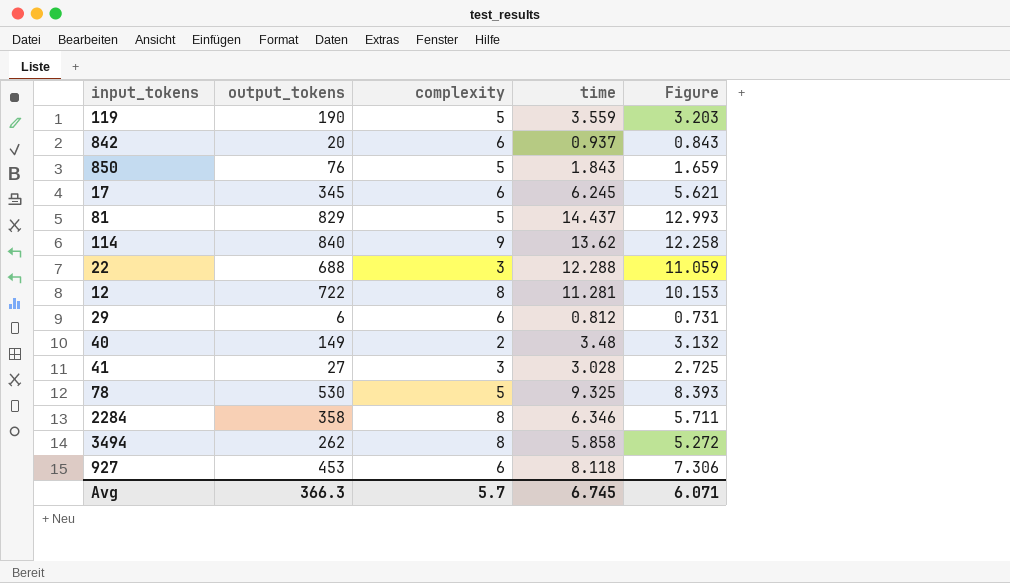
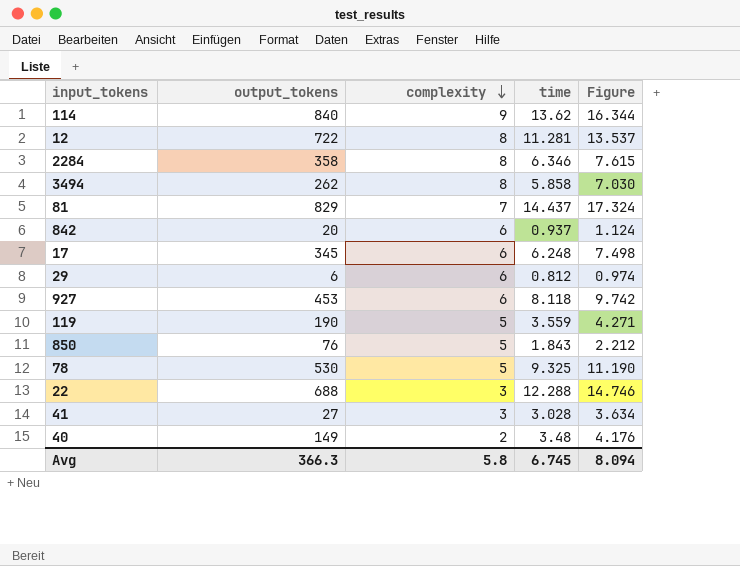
row order: none -> complexity descending
column Figure | formula: [time] * 0.9 -> [time] * 1.2
81 | complexity: 5 -> 7
17 | time: 6.245 -> 6.248
Avg | complexity: 5.7 -> 5.8
Avg | Figure: 6.071 -> 8.094

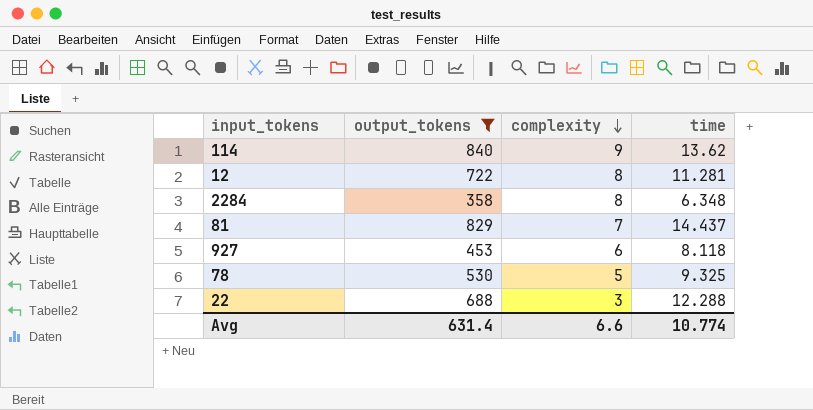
filter: none -> output_tokens >= 358
column Figure | formula: [time] * 1.2 -> none
2284 | time: 6.346 -> 6.348
Avg | output_tokens: 366.3 -> 631.4
Avg | complexity: 5.8 -> 6.6
Avg | time: 6.745 -> 10.774

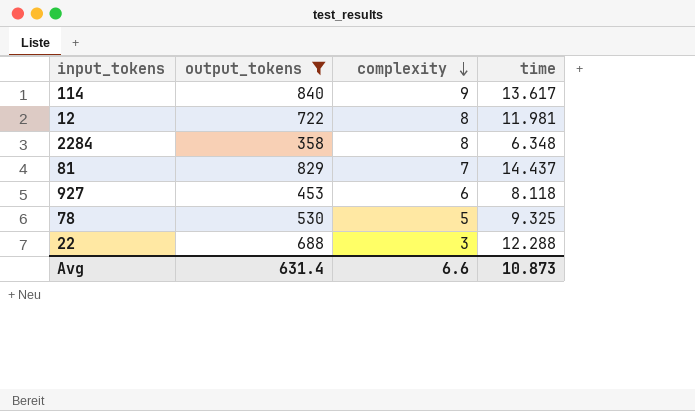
114 | time: 13.62 -> 13.617
12 | time: 11.281 -> 11.981
Avg | time: 10.774 -> 10.873

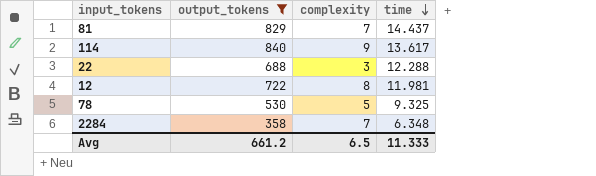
row order: complexity descending -> time descending
row 927: 453 | 6 | 8.118 -> none
2284 | complexity: 8 -> 7
Avg | output_tokens: 631.4 -> 661.2
Avg | complexity: 6.6 -> 6.5
Avg | time: 10.873 -> 11.333

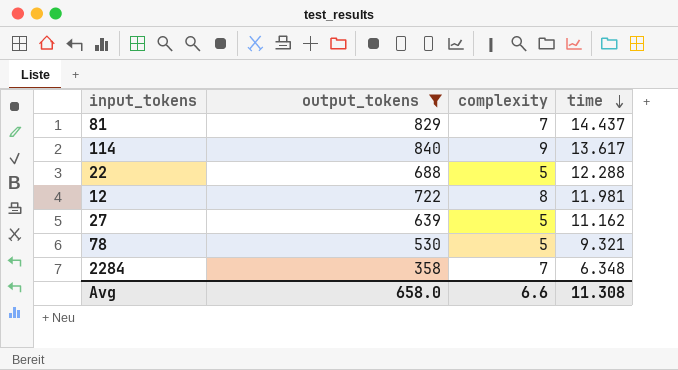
22 | complexity: 3 -> 5
row 27: none -> 639 | 5 | 11.162
78 | time: 9.325 -> 9.321
Avg | output_tokens: 661.2 -> 658.0
Avg | complexity: 6.5 -> 6.6
Avg | time: 11.333 -> 11.308

